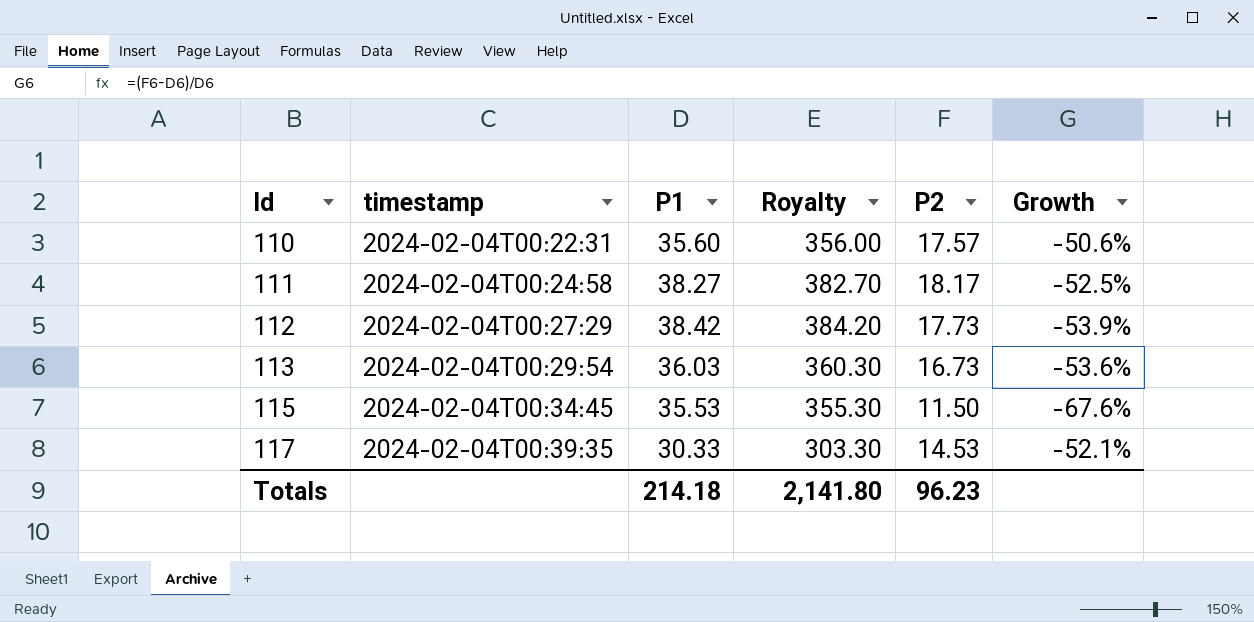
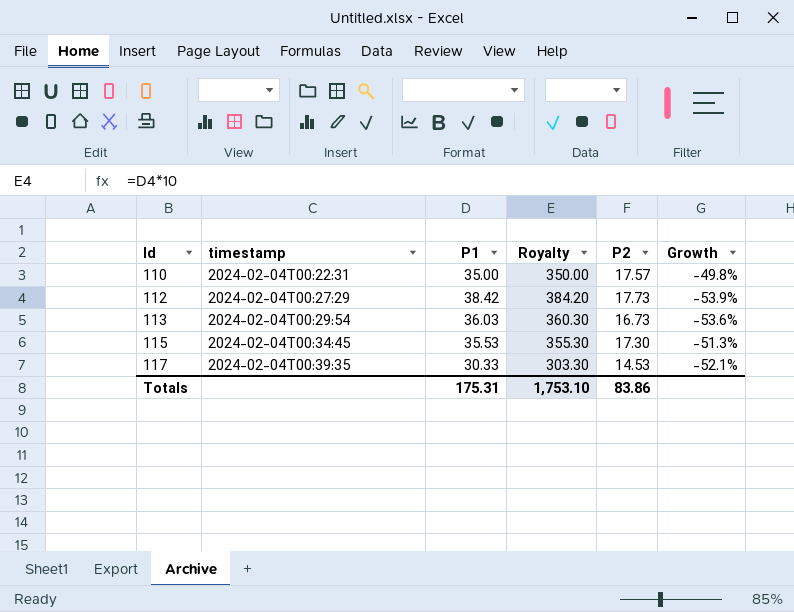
row 111: 2024-02-04T00:24:58 | 38.27 | 382.70 | 18.17 | -52.5% -> none
110 | P1: 35.60 -> 35.00
110 | Royalty: 356.00 -> 350.00
110 | Growth: -50.6% -> -49.8%
115 | P2: 11.50 -> 17.30
115 | Growth: -67.6% -> -51.3%
Totals | P1: 214.18 -> 175.31
Totals | Royalty: 2,141.80 -> 1,753.10
Totals | P2: 96.23 -> 83.86

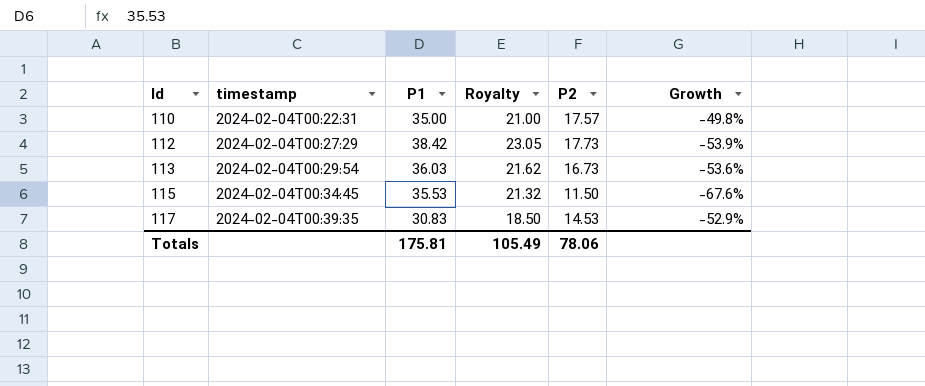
column Royalty | formula: [P1] * 10 -> [P1] * 0.6
115 | P2: 17.30 -> 11.50
115 | Growth: -51.3% -> -67.6%
117 | P1: 30.33 -> 30.83
117 | Growth: -52.1% -> -52.9%
Totals | P1: 175.31 -> 175.81
Totals | Royalty: 1,753.10 -> 105.49
Totals | P2: 83.86 -> 78.06

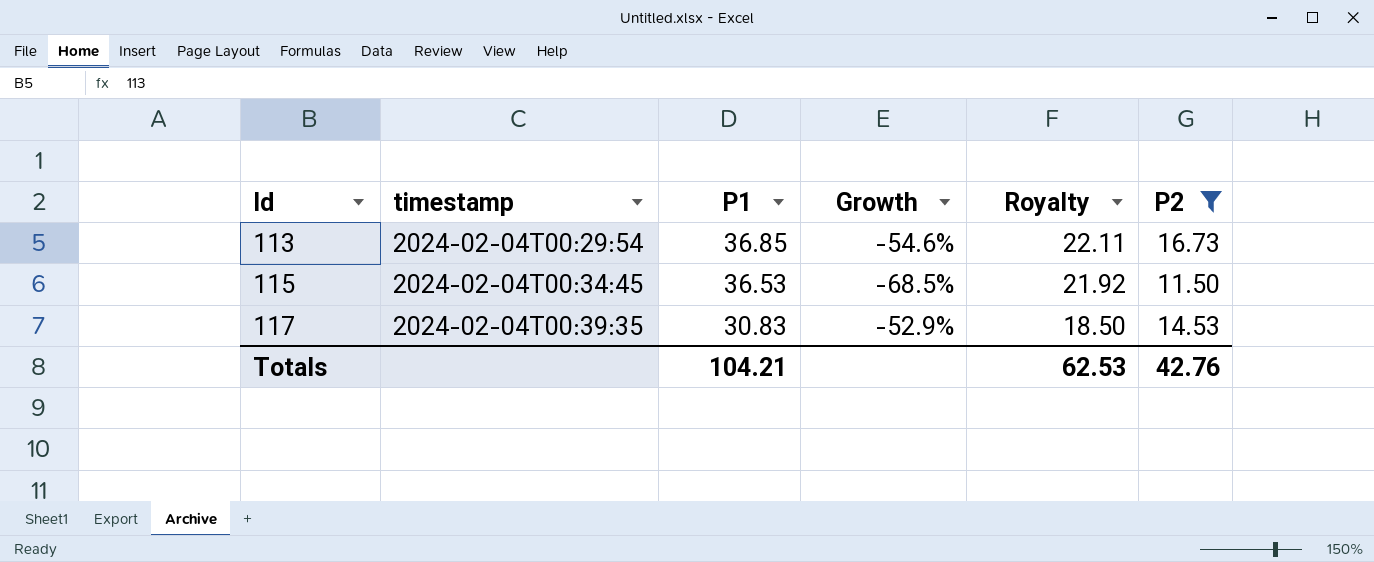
filter: none -> P2 <= 16.73
column Growth | position: 6 -> 4
113 | P1: 36.03 -> 36.85
113 | Growth: -53.6% -> -54.6%
113 | Royalty: 21.62 -> 22.11
115 | P1: 35.53 -> 36.53
115 | Growth: -67.6% -> -68.5%
115 | Royalty: 21.32 -> 21.92
Totals | P1: 175.81 -> 104.21
Totals | Royalty: 105.49 -> 62.53
Totals | P2: 78.06 -> 42.76

